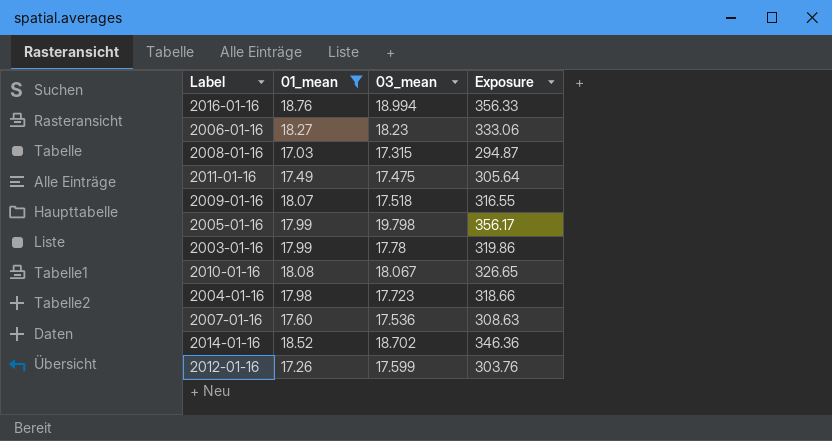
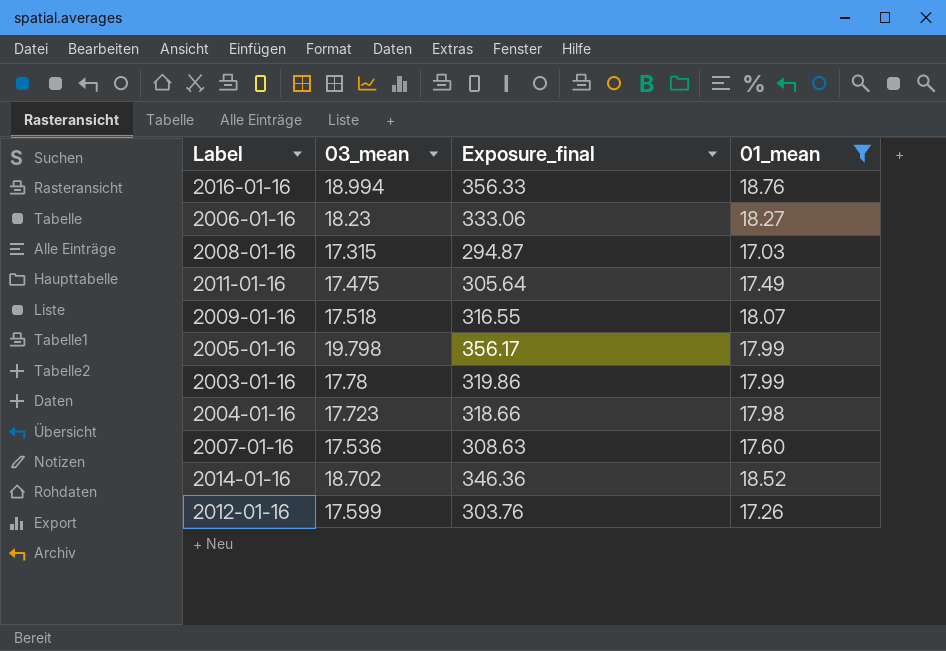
column name: Exposure -> Exposure_final
column 01_mean | position: 2 -> 4
row 2010-01-16: 18.08 | 18.067 | 326.65 -> none

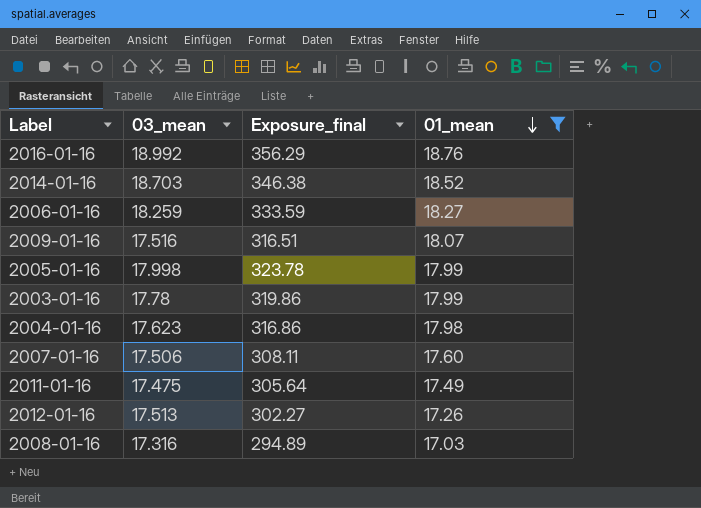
row order: none -> 01_mean descending
2016-01-16 | 03_mean: 18.994 -> 18.992
2016-01-16 | Exposure_final: 356.33 -> 356.29
2014-01-16 | 03_mean: 18.702 -> 18.703
2014-01-16 | Exposure_final: 346.36 -> 346.38
2006-01-16 | 03_mean: 18.23 -> 18.259
2006-01-16 | Exposure_final: 333.06 -> 333.59
2009-01-16 | 03_mean: 17.518 -> 17.516
2009-01-16 | Exposure_final: 316.55 -> 316.51
2005-01-16 | 03_mean: 19.798 -> 17.998
2005-01-16 | Exposure_final: 356.17 -> 323.78
2004-01-16 | 03_mean: 17.723 -> 17.623
2004-01-16 | Exposure_final: 318.66 -> 316.86
2007-01-16 | 03_mean: 17.536 -> 17.506
2007-01-16 | Exposure_final: 308.63 -> 308.11
2012-01-16 | 03_mean: 17.599 -> 17.513
2012-01-16 | Exposure_final: 303.76 -> 302.27
2008-01-16 | 03_mean: 17.315 -> 17.316
2008-01-16 | Exposure_final: 294.87 -> 294.89

